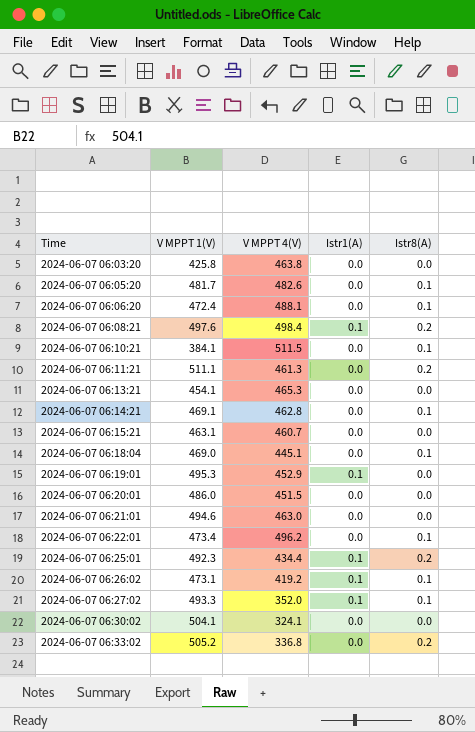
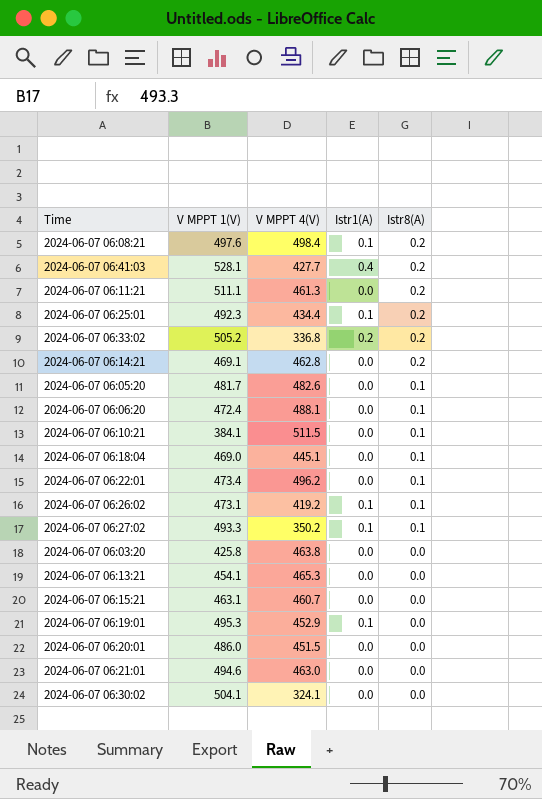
row order: Time ascending -> Istr8(A) descending
row 2024-06-07 06:41:03: none -> 528.1 | 427.7 | 0.4 | 0.2
2024-06-07 06:33:02 | Istr1(A): 0.0 -> 0.2
2024-06-07 06:14:21 | Istr8(A): 0.1 -> 0.2
2024-06-07 06:27:02 | V MPPT 4(V): 352.0 -> 350.2

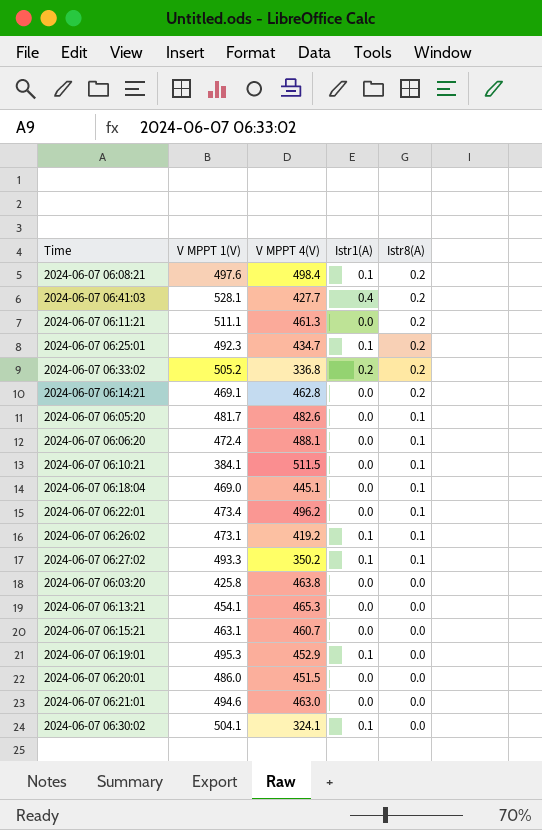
2024-06-07 06:25:01 | V MPPT 4(V): 434.4 -> 434.7
2024-06-07 06:30:02 | Istr1(A): 0.0 -> 0.1

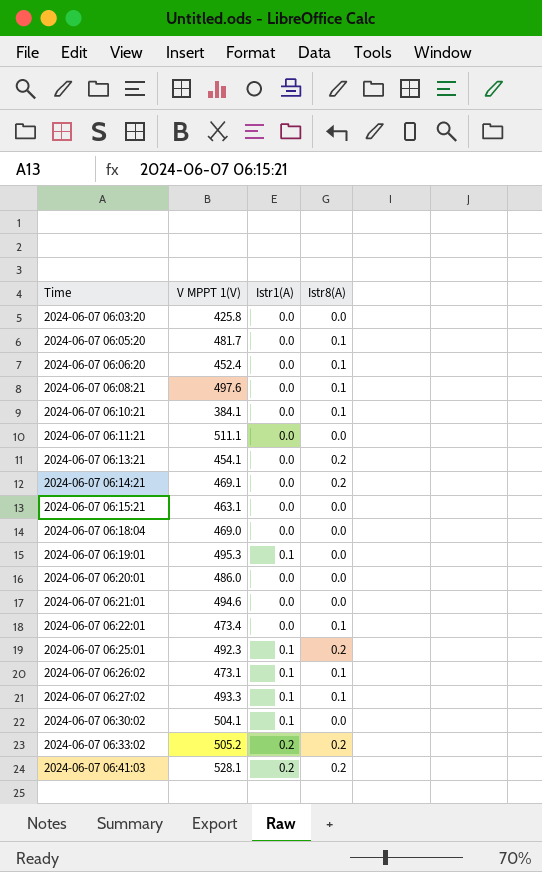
row order: Istr8(A) descending -> Time ascending
column V MPPT 4(V) | position: 3 -> none
2024-06-07 06:06:20 | V MPPT 1(V): 472.4 -> 452.4
2024-06-07 06:08:21 | Istr1(A): 0.1 -> 0.0
2024-06-07 06:08:21 | Istr8(A): 0.2 -> 0.1
2024-06-07 06:11:21 | Istr8(A): 0.2 -> 0.0
2024-06-07 06:13:21 | Istr8(A): 0.0 -> 0.2
2024-06-07 06:18:04 | Istr8(A): 0.1 -> 0.0
2024-06-07 06:41:03 | Istr1(A): 0.4 -> 0.2

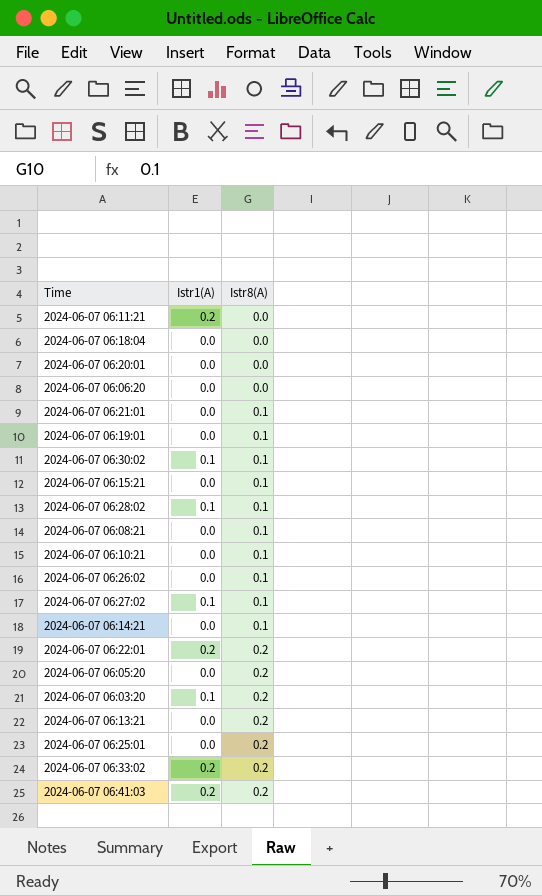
row order: Time ascending -> Istr8(A) ascending
column V MPPT 1(V) | position: 2 -> none
2024-06-07 06:11:21 | Istr1(A): 0.0 -> 0.2
2024-06-07 06:06:20 | Istr8(A): 0.1 -> 0.0
2024-06-07 06:21:01 | Istr8(A): 0.0 -> 0.1
2024-06-07 06:19:01 | Istr1(A): 0.1 -> 0.0
2024-06-07 06:19:01 | Istr8(A): 0.0 -> 0.1
2024-06-07 06:30:02 | Istr8(A): 0.0 -> 0.1
2024-06-07 06:15:21 | Istr8(A): 0.0 -> 0.1
row 2024-06-07 06:28:02: none -> 0.1 | 0.1
2024-06-07 06:26:02 | Istr1(A): 0.1 -> 0.0
2024-06-07 06:14:21 | Istr8(A): 0.2 -> 0.1
2024-06-07 06:22:01 | Istr1(A): 0.0 -> 0.2
2024-06-07 06:22:01 | Istr8(A): 0.1 -> 0.2
2024-06-07 06:05:20 | Istr8(A): 0.1 -> 0.2
2024-06-07 06:03:20 | Istr1(A): 0.0 -> 0.1
2024-06-07 06:03:20 | Istr8(A): 0.0 -> 0.2
2024-06-07 06:25:01 | Istr1(A): 0.1 -> 0.0

